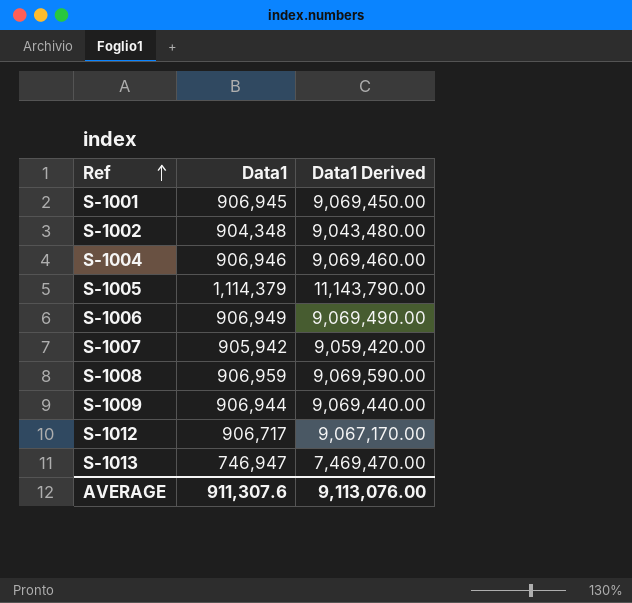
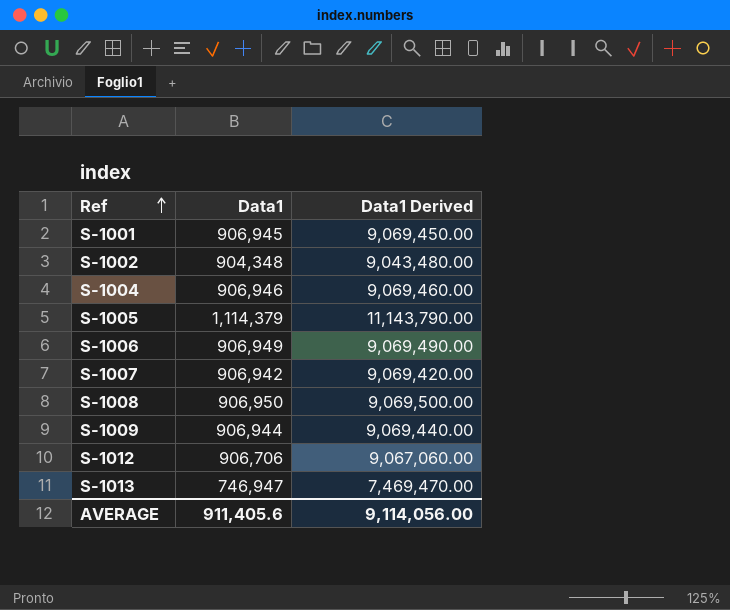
S-1007 | Data1: 905,942 -> 906,942
S-1007 | Data1 Derived: 9,059,420.00 -> 9,069,420.00
S-1008 | Data1: 906,959 -> 906,950
S-1008 | Data1 Derived: 9,069,590.00 -> 9,069,500.00
S-1012 | Data1: 906,717 -> 906,706
S-1012 | Data1 Derived: 9,067,170.00 -> 9,067,060.00
AVERAGE | Data1: 911,307.6 -> 911,405.6
AVERAGE | Data1 Derived: 9,113,076.00 -> 9,114,056.00

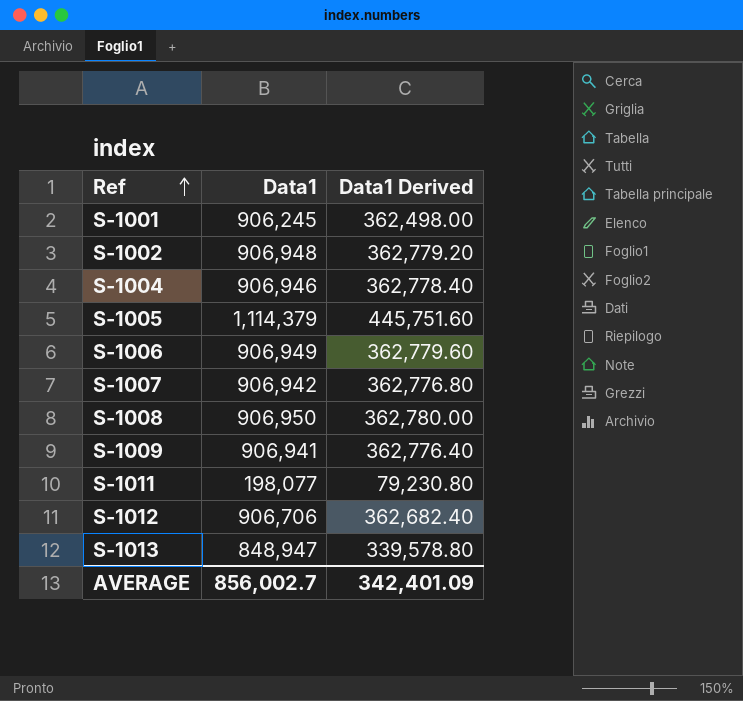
column Data1 Derived | formula: [Data1] * 10 -> [Data1] * 0.4
S-1001 | Data1: 906,945 -> 906,245
S-1002 | Data1: 904,348 -> 906,948
S-1009 | Data1: 906,944 -> 906,941
row S-1011: none -> 198,077 | 79,230.80
S-1013 | Data1: 746,947 -> 848,947
AVERAGE | Data1: 911,405.6 -> 856,002.7
AVERAGE | Data1 Derived: 9,114,056.00 -> 342,401.09

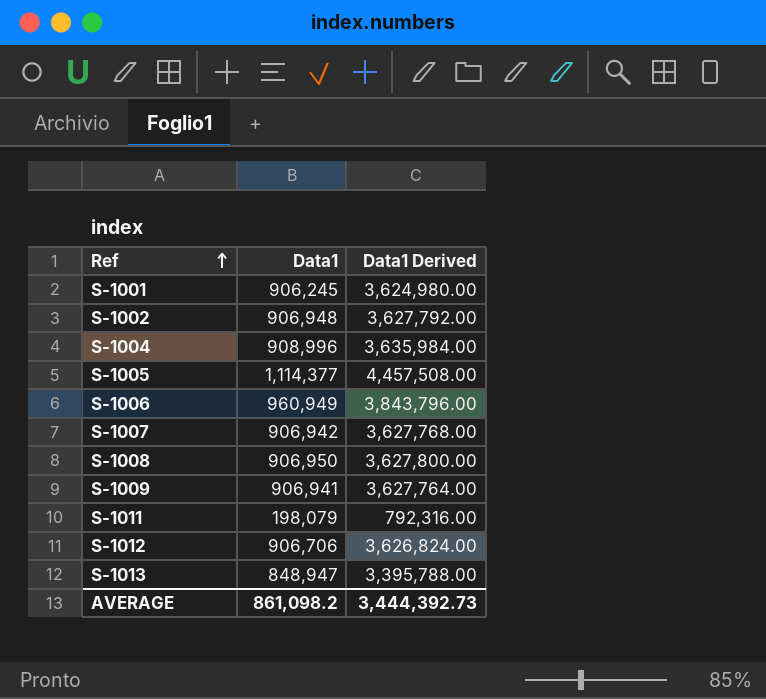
column Data1 Derived | formula: [Data1] * 0.4 -> [Data1] * 4
S-1004 | Data1: 906,946 -> 908,996
S-1005 | Data1: 1,114,379 -> 1,114,377
S-1006 | Data1: 906,949 -> 960,949
S-1011 | Data1: 198,077 -> 198,079
AVERAGE | Data1: 856,002.7 -> 861,098.2
AVERAGE | Data1 Derived: 342,401.09 -> 3,444,392.73

